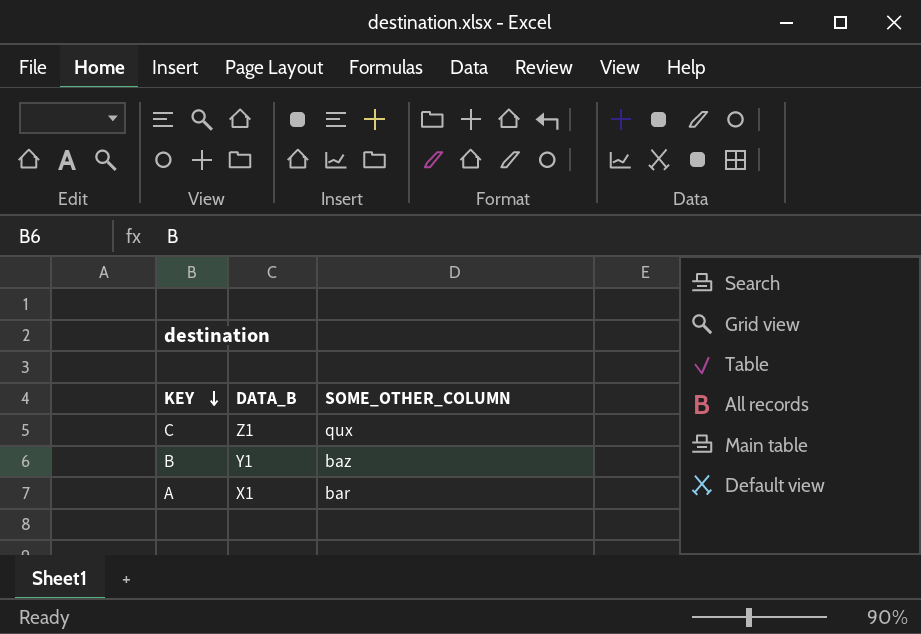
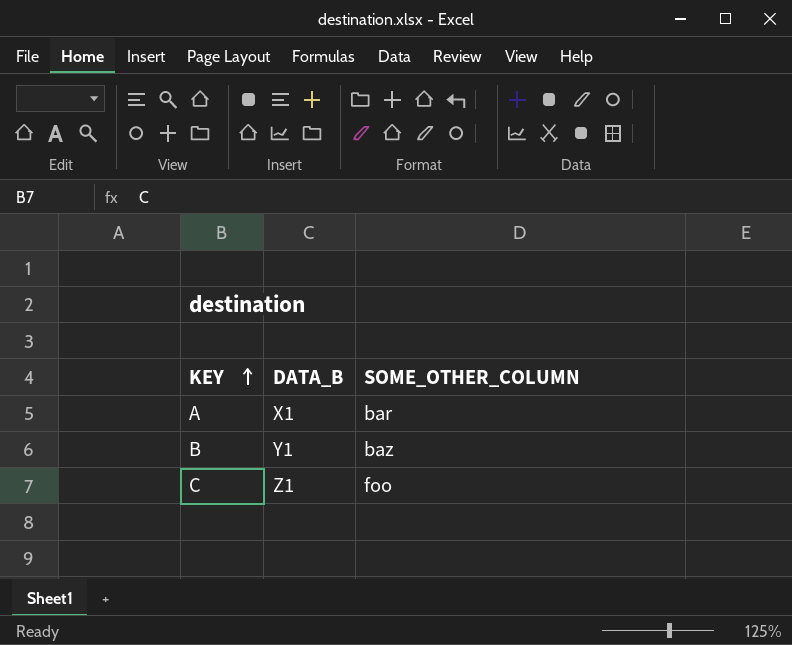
row order: KEY descending -> KEY ascending
C | SOME_OTHER_COLUMN: qux -> foo

